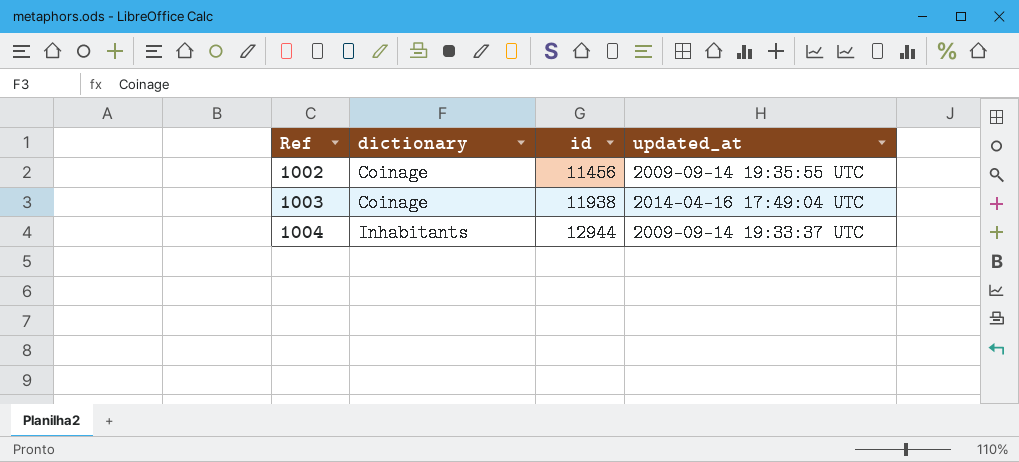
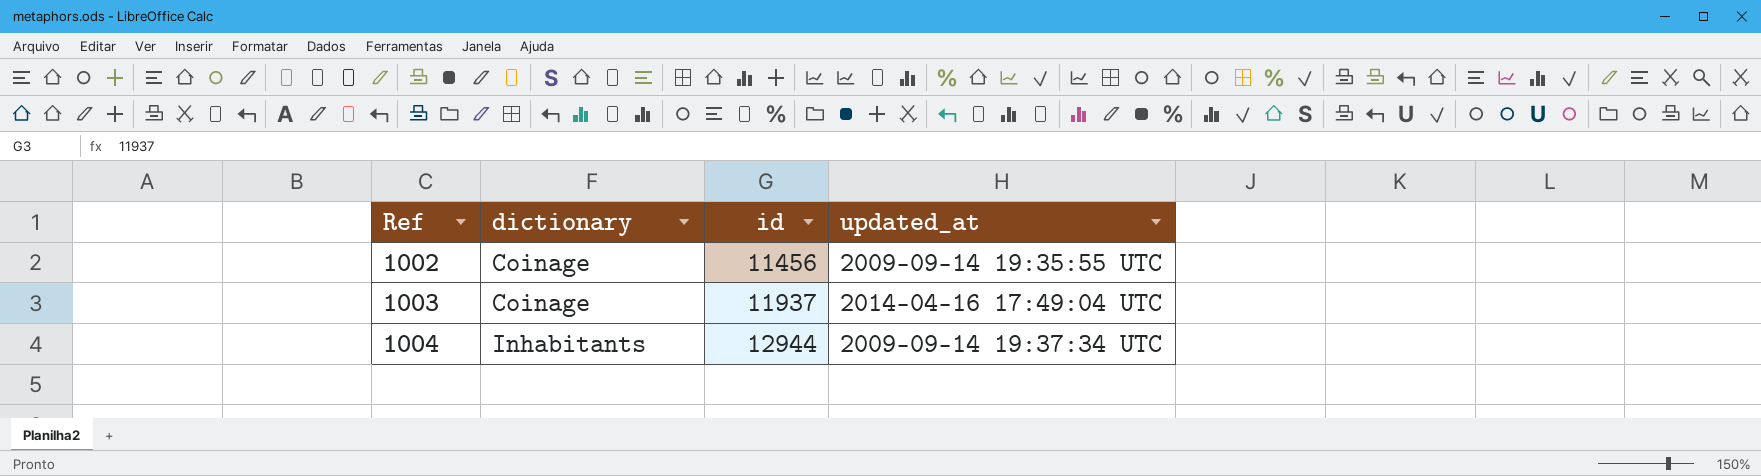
1003 | id: 11938 -> 11937
1004 | updated_at: 2009-09-14 19:33:37 UTC -> 2009-09-14 19:37:34 UTC

